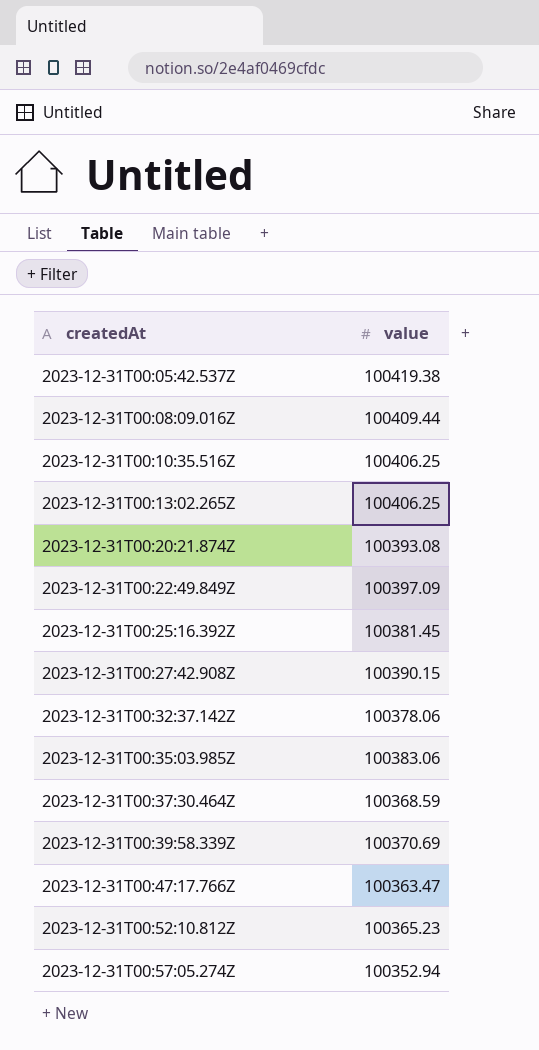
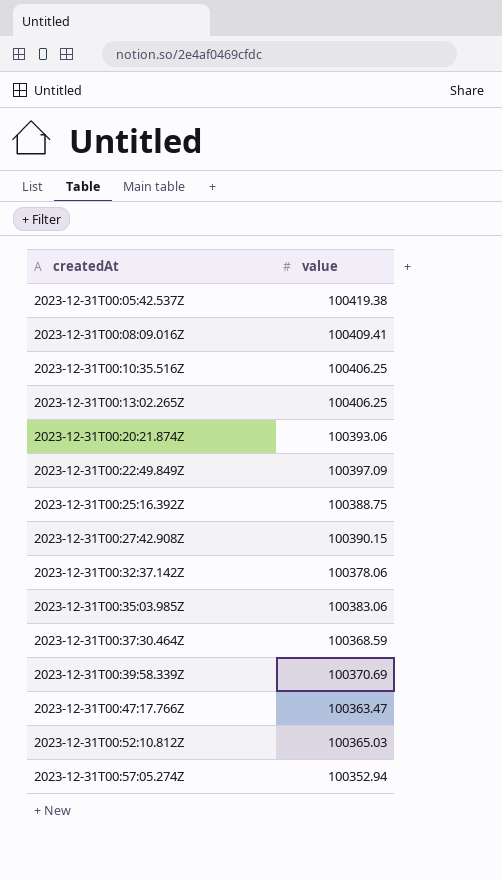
2023-12-31T00:08:09.016Z | value: 100409.44 -> 100409.41
2023-12-31T00:20:21.874Z | value: 100393.08 -> 100393.06
2023-12-31T00:25:16.392Z | value: 100381.45 -> 100388.75
2023-12-31T00:52:10.812Z | value: 100365.23 -> 100365.03

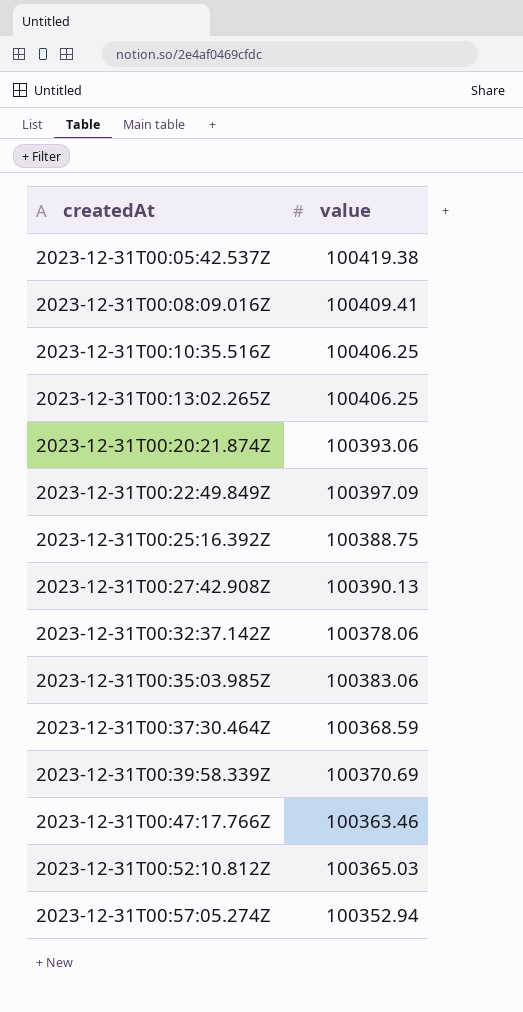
2023-12-31T00:27:42.908Z | value: 100390.15 -> 100390.13
2023-12-31T00:47:17.766Z | value: 100363.47 -> 100363.46

